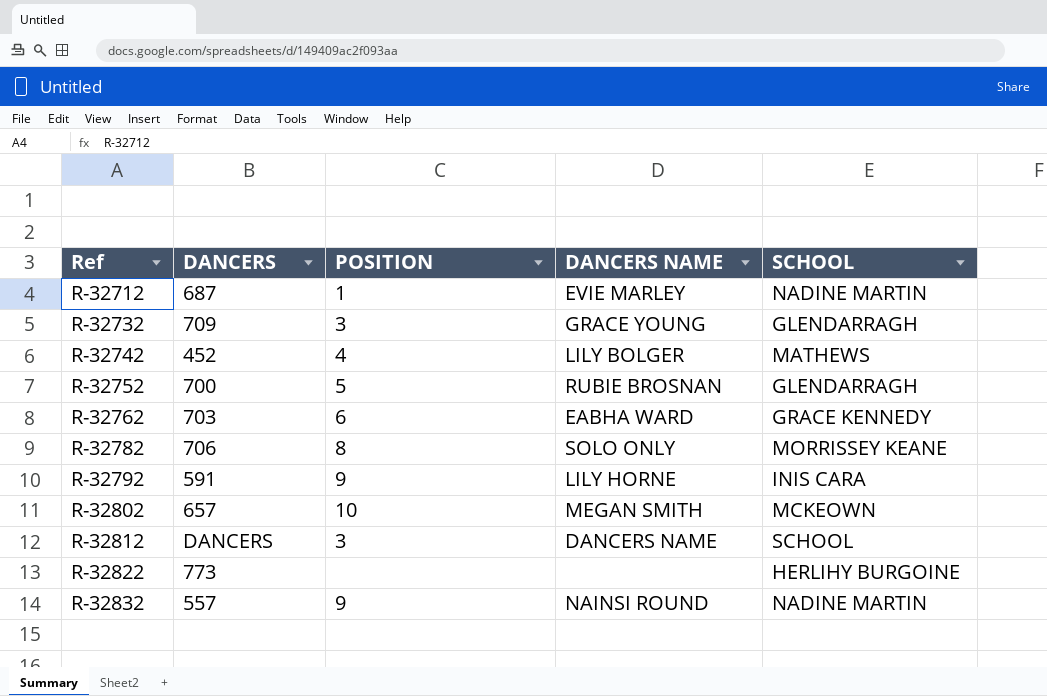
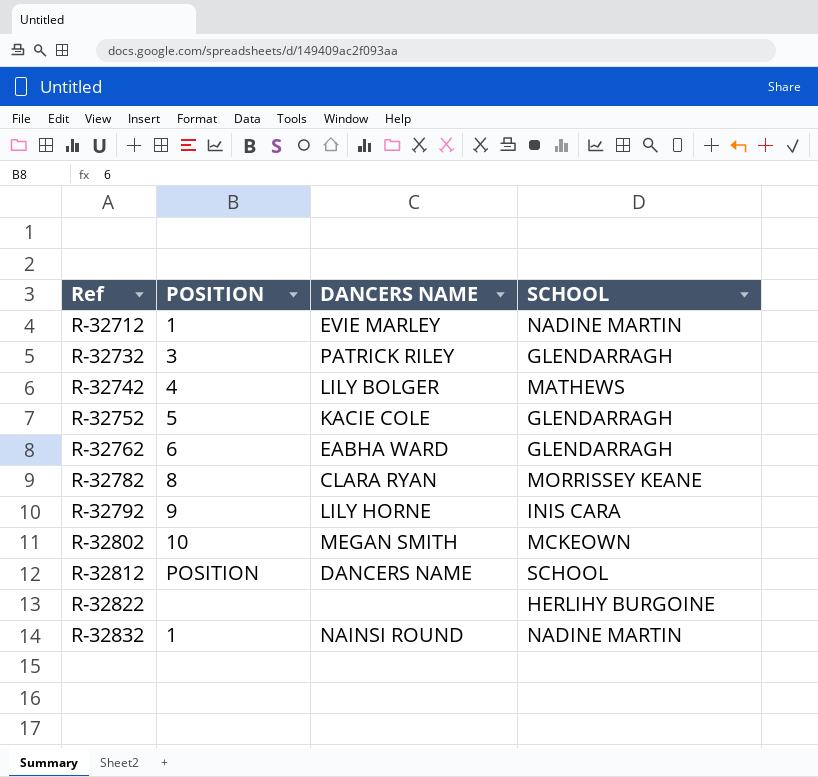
column DANCERS | position: 2 -> none
R-32732 | DANCERS NAME: GRACE YOUNG -> PATRICK RILEY
R-32752 | DANCERS NAME: RUBIE BROSNAN -> KACIE COLE
R-32762 | SCHOOL: GRACE KENNEDY -> GLENDARRAGH
R-32782 | DANCERS NAME: SOLO ONLY -> CLARA RYAN
R-32812 | POSITION: 3 -> POSITION
R-32832 | POSITION: 9 -> 1

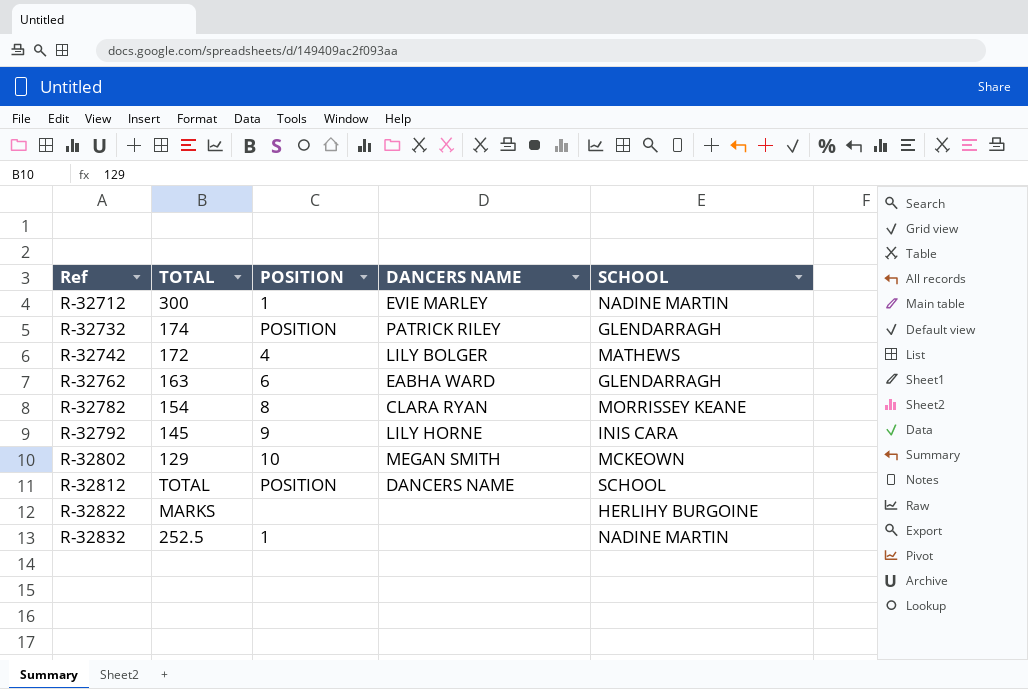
column TOTAL | position: none -> 2
row R-32752: 5 | KACIE COLE | GLENDARRAGH -> none
R-32732 | POSITION: 3 -> POSITION
R-32832 | DANCERS NAME: NAINSI ROUND -> none

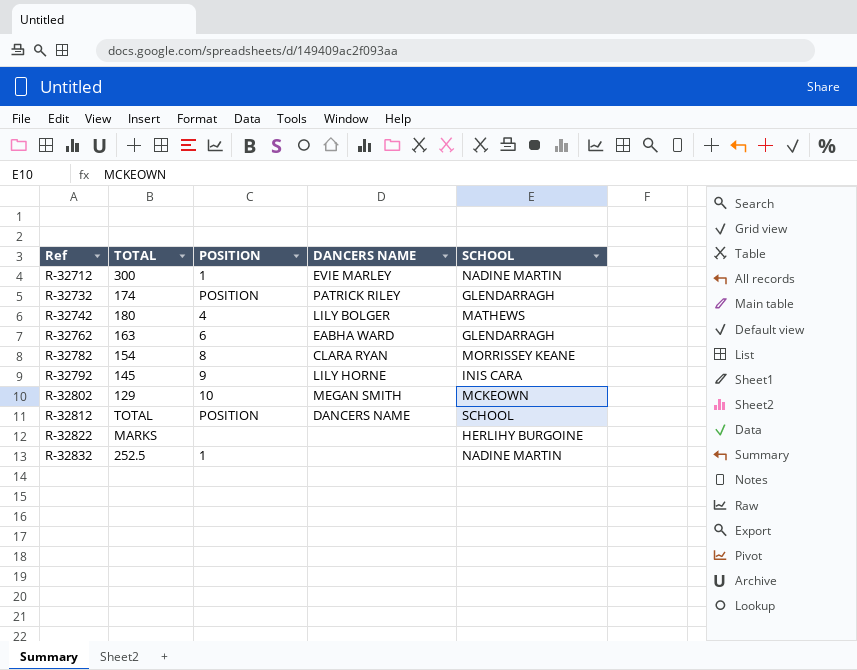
R-32742 | TOTAL: 172 -> 180

